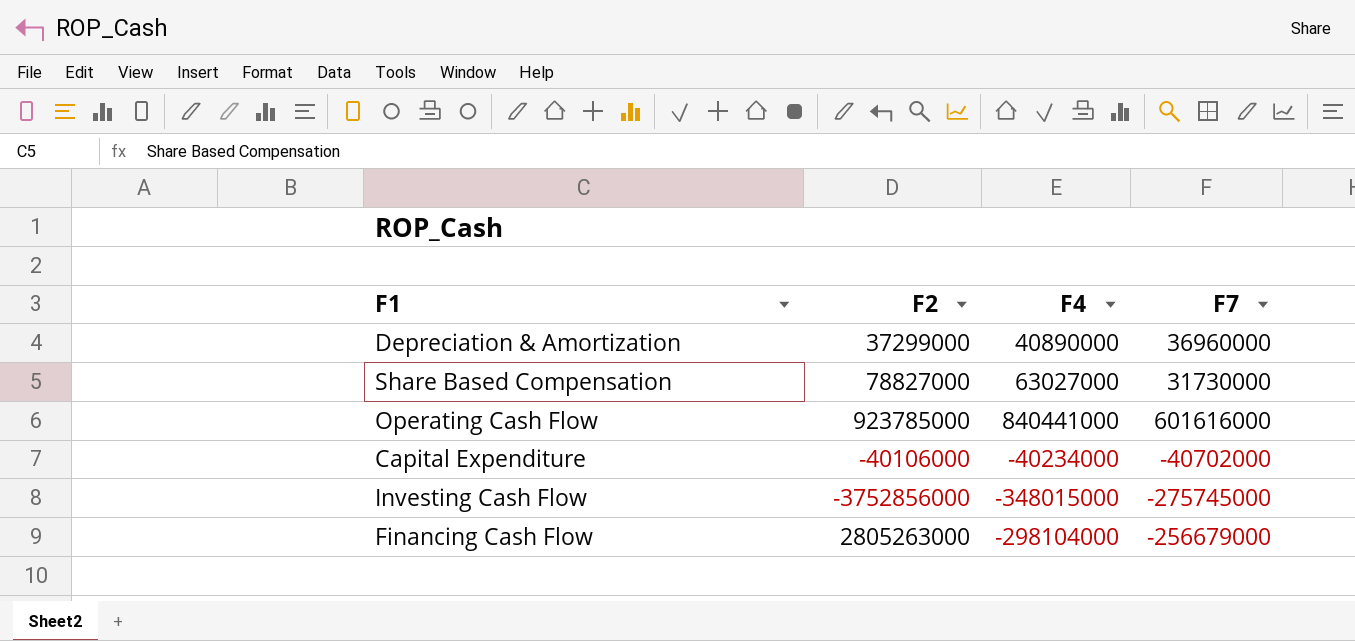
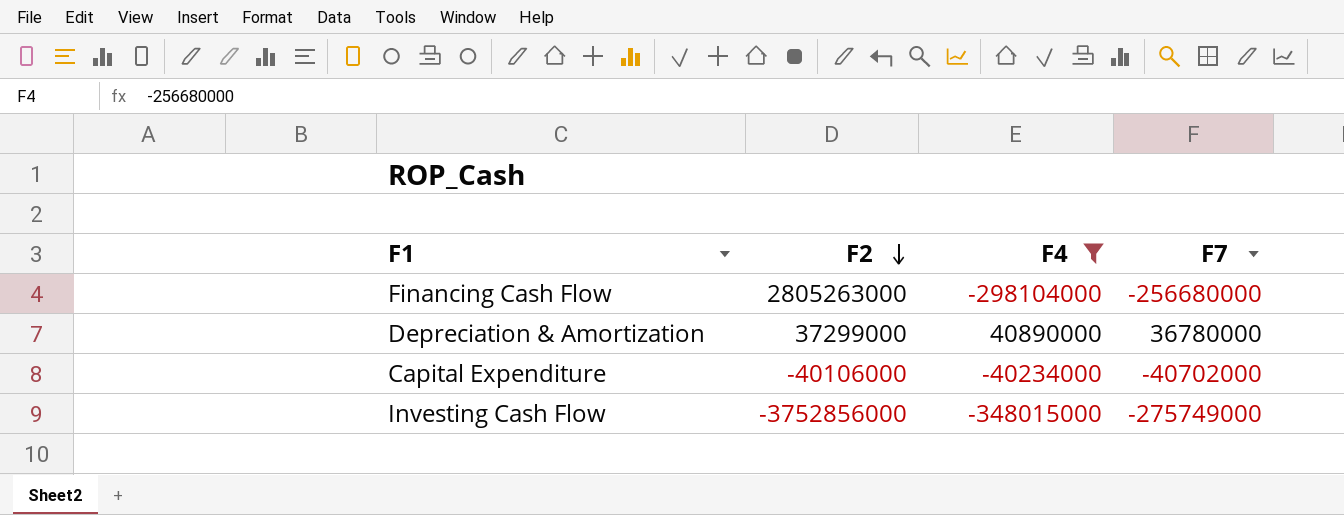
filter: none -> F4 <= 40890000
row order: none -> F2 descending
Financing Cash Flow | F7: -256679000 -> -256680000
Depreciation & Amortization | F7: 36960000 -> 36780000
Investing Cash Flow | F7: -275745000 -> -275749000

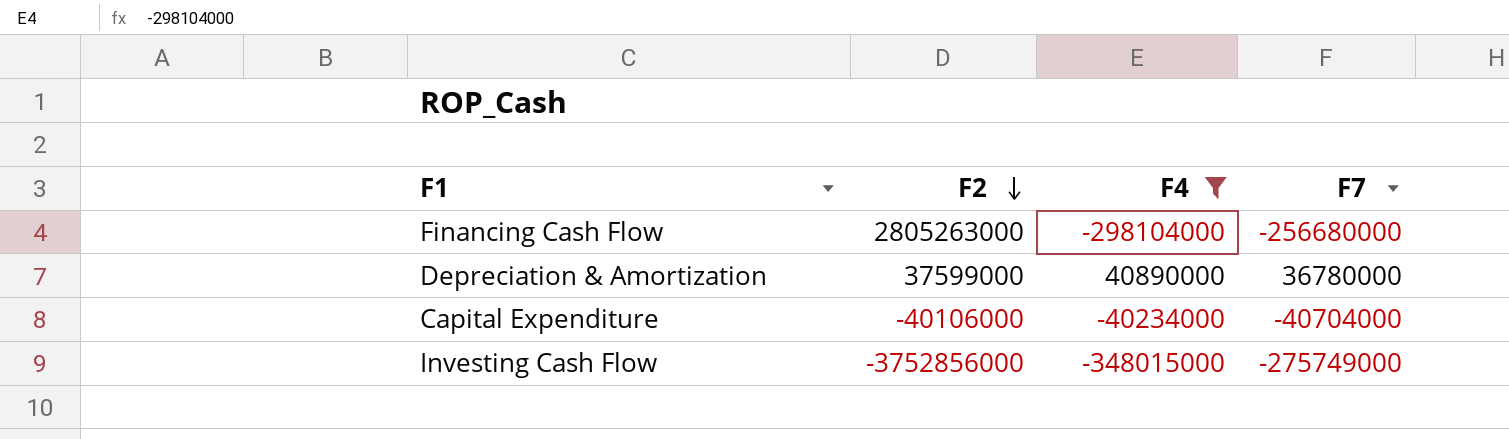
Depreciation & Amortization | F2: 37299000 -> 37599000
Capital Expenditure | F7: -40702000 -> -40704000

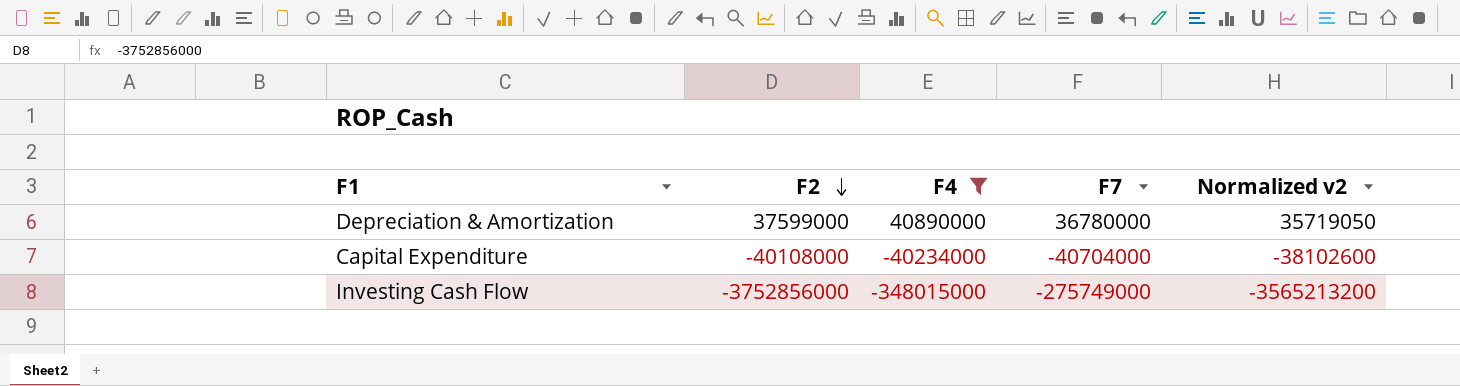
column Normalized v2 | formula: none -> [F2] * 0.95
row Financing Cash Flow: 2805263000 | -298104000 | -256680000 -> none
Capital Expenditure | F2: -40106000 -> -40108000

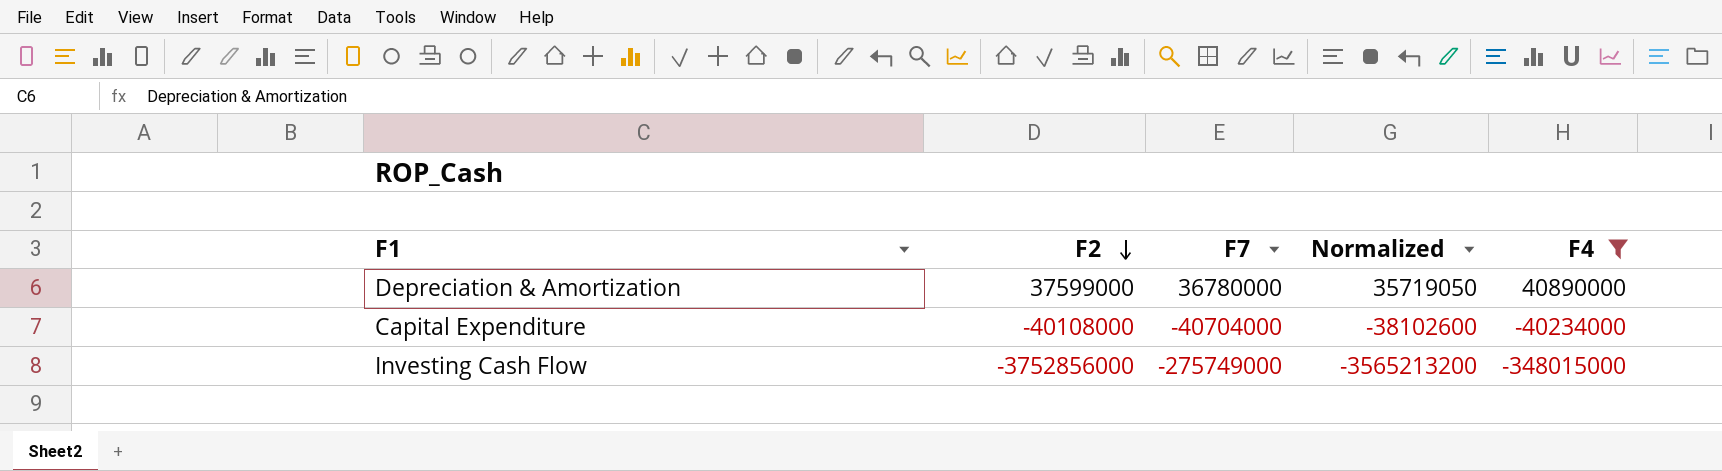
column name: Normalized v2 -> Normalized
column F4 | position: 3 -> 5

